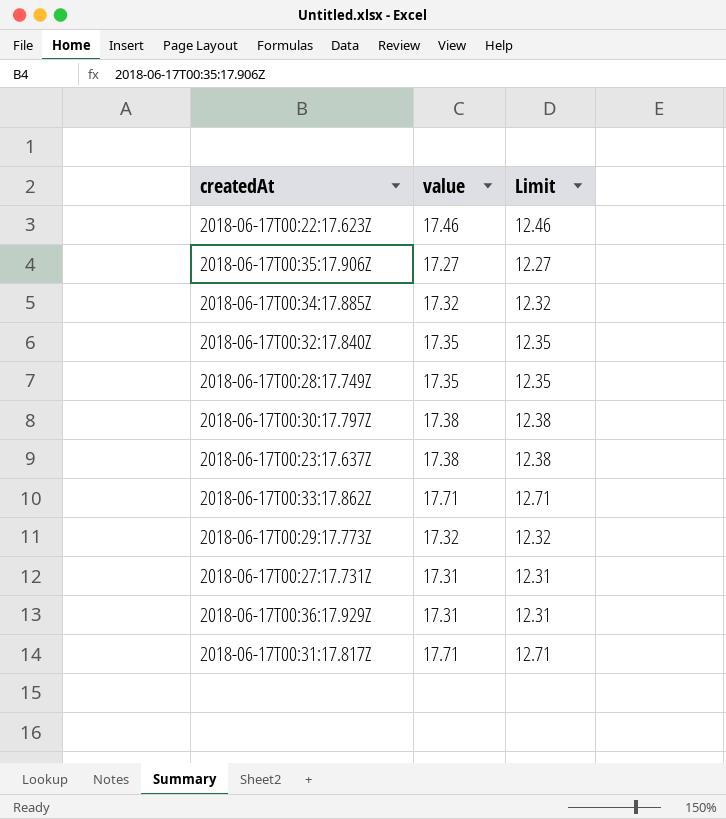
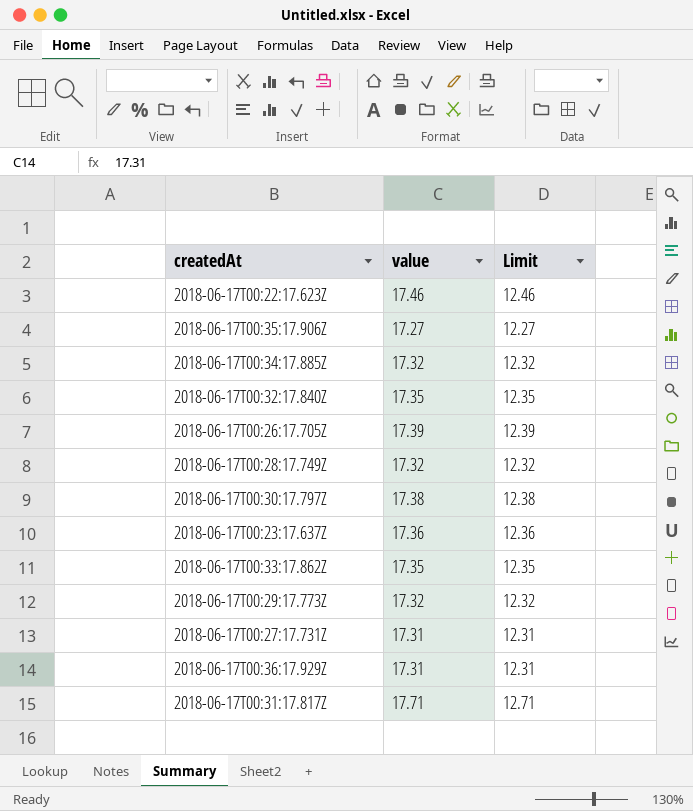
row 2018-06-17T00:26:17.705Z: none -> 17.39 | 12.39
2018-06-17T00:28:17.749Z | value: 17.35 -> 17.32
2018-06-17T00:28:17.749Z | Limit: 12.35 -> 12.32
2018-06-17T00:23:17.637Z | value: 17.38 -> 17.36
2018-06-17T00:23:17.637Z | Limit: 12.38 -> 12.36
2018-06-17T00:33:17.862Z | value: 17.71 -> 17.35
2018-06-17T00:33:17.862Z | Limit: 12.71 -> 12.35

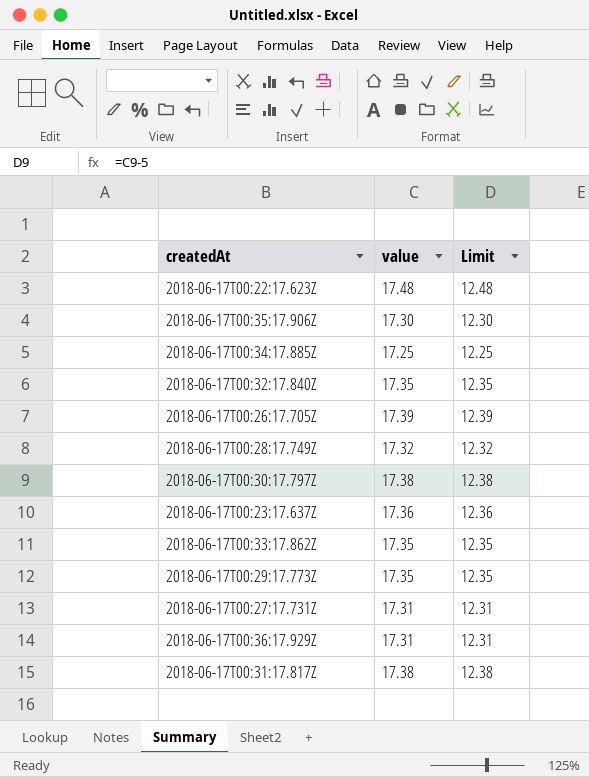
2018-06-17T00:22:17.623Z | value: 17.46 -> 17.48
2018-06-17T00:22:17.623Z | Limit: 12.46 -> 12.48
2018-06-17T00:35:17.906Z | value: 17.27 -> 17.30
2018-06-17T00:35:17.906Z | Limit: 12.27 -> 12.30
2018-06-17T00:34:17.885Z | value: 17.32 -> 17.25
2018-06-17T00:34:17.885Z | Limit: 12.32 -> 12.25
2018-06-17T00:29:17.773Z | value: 17.32 -> 17.35
2018-06-17T00:29:17.773Z | Limit: 12.32 -> 12.35
2018-06-17T00:31:17.817Z | value: 17.71 -> 17.38
2018-06-17T00:31:17.817Z | Limit: 12.71 -> 12.38

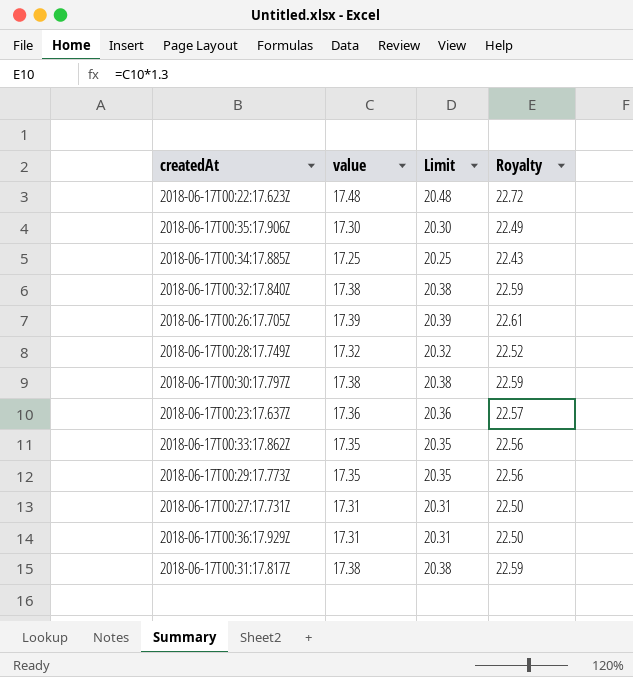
column Limit | formula: [value] - 5 -> [value] + 3
column Royalty | formula: none -> [value] * 1.3
2018-06-17T00:32:17.840Z | value: 17.35 -> 17.38

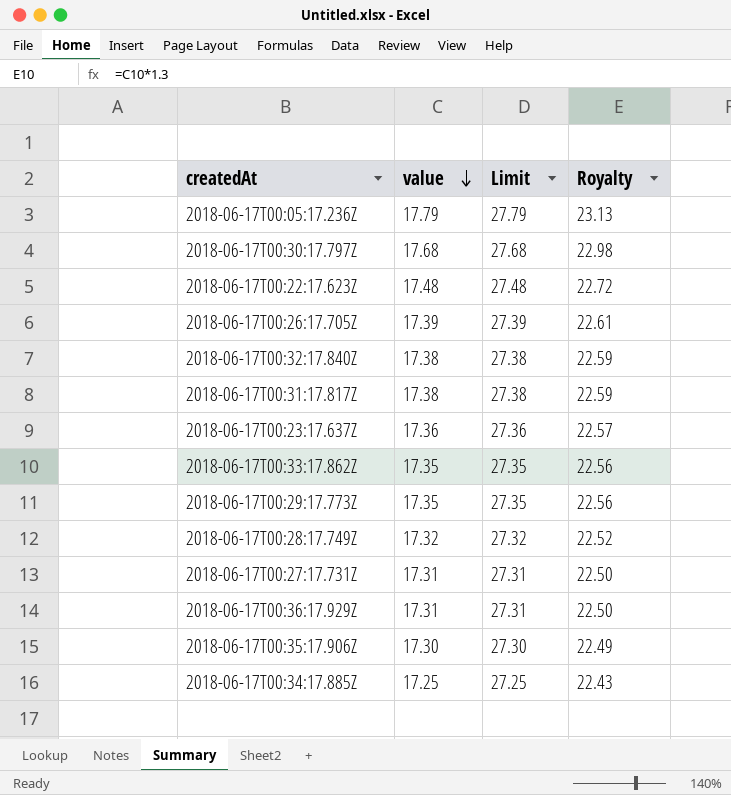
row order: none -> value descending
column Limit | formula: [value] + 3 -> [value] + 10
row 2018-06-17T00:05:17.236Z: none -> 17.79 | 27.79 | 23.13
2018-06-17T00:30:17.797Z | value: 17.38 -> 17.68
2018-06-17T00:30:17.797Z | Royalty: 22.59 -> 22.98

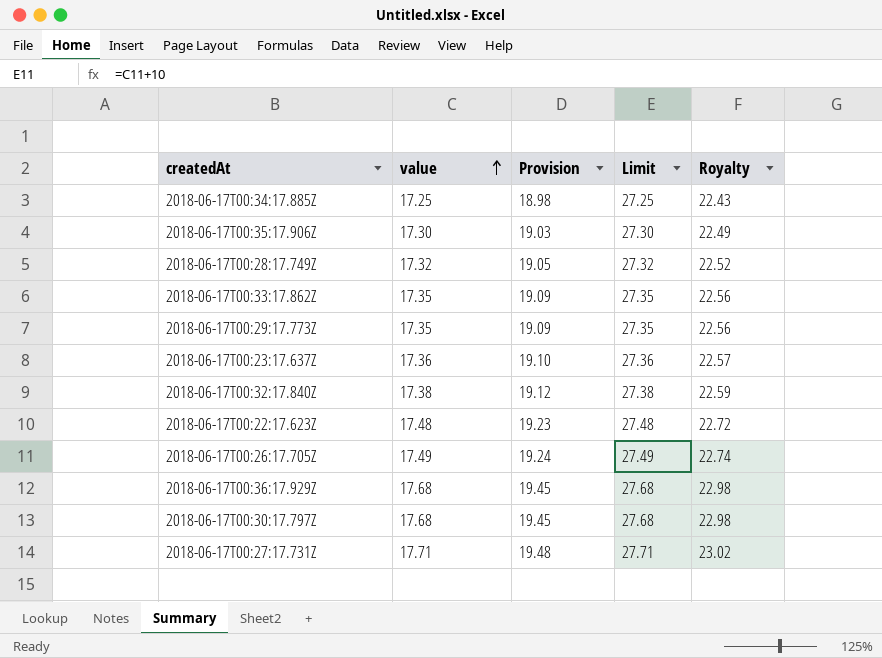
row order: value descending -> value ascending
column Provision | formula: none -> [value] * 1.1
row 2018-06-17T00:05:17.236Z: 17.79 | 27.79 | 23.13 -> none
row 2018-06-17T00:31:17.817Z: 17.38 | 27.38 | 22.59 -> none
2018-06-17T00:26:17.705Z | value: 17.39 -> 17.49
2018-06-17T00:26:17.705Z | Limit: 27.39 -> 27.49
2018-06-17T00:26:17.705Z | Royalty: 22.61 -> 22.74
2018-06-17T00:36:17.929Z | value: 17.31 -> 17.68
2018-06-17T00:36:17.929Z | Limit: 27.31 -> 27.68
2018-06-17T00:36:17.929Z | Royalty: 22.50 -> 22.98
2018-06-17T00:27:17.731Z | value: 17.31 -> 17.71
2018-06-17T00:27:17.731Z | Limit: 27.31 -> 27.71
2018-06-17T00:27:17.731Z | Royalty: 22.50 -> 23.02

